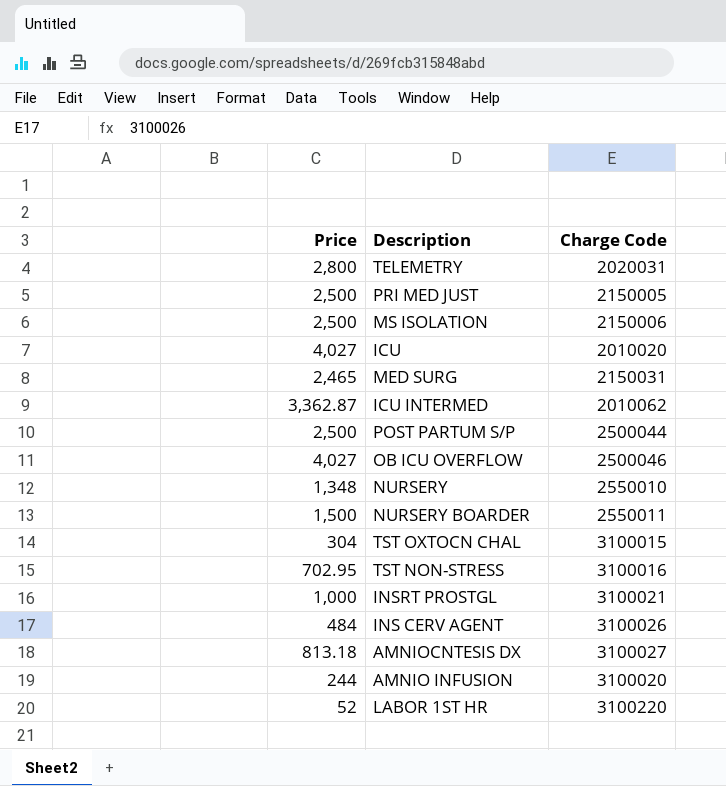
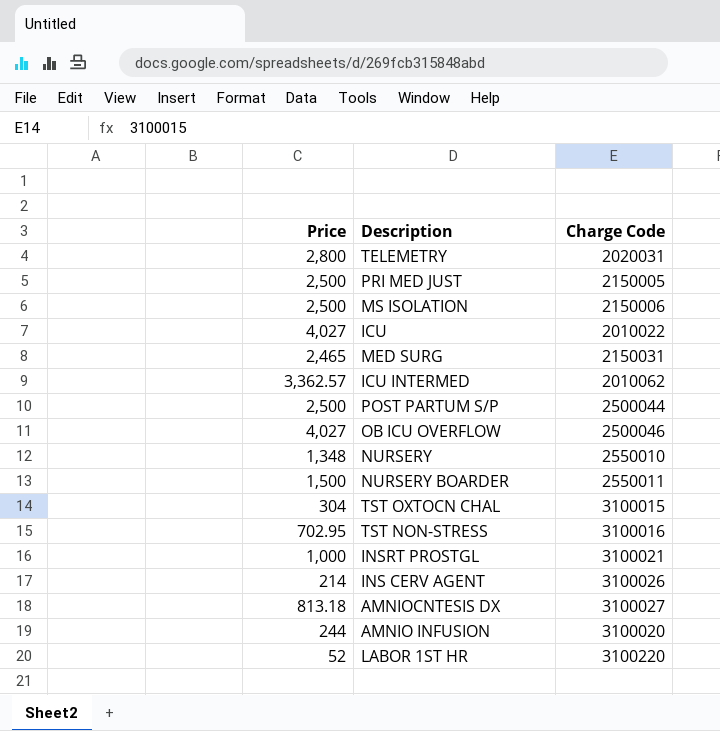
ICU | Charge Code: 2010020 -> 2010022
ICU INTERMED | Price: 3,362.87 -> 3,362.57
INS CERV AGENT | Price: 484 -> 214

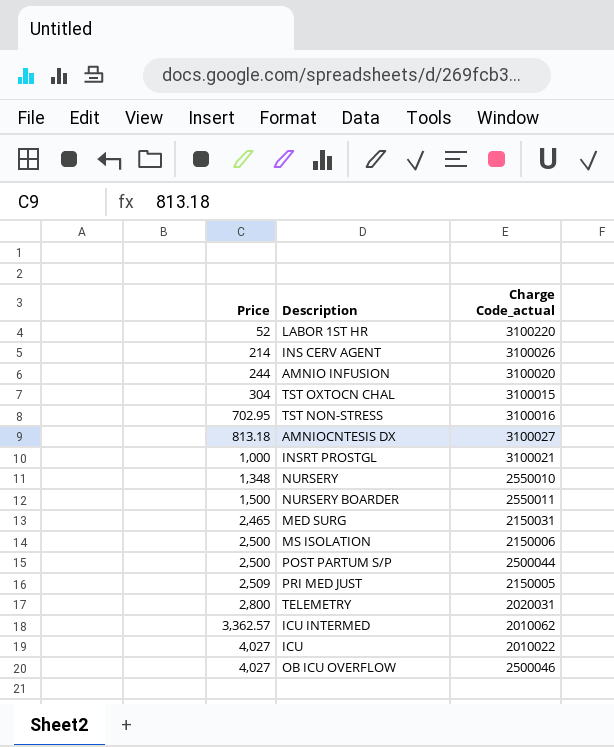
row order: none -> Price ascending
column name: Charge Code -> Charge Code_actual
PRI MED JUST | Price: 2,500 -> 2,509

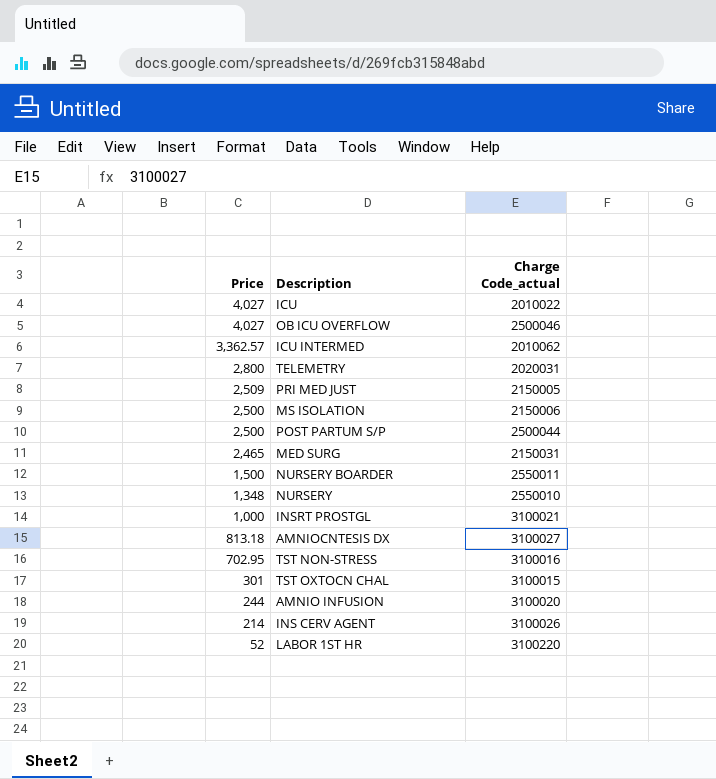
row order: Price ascending -> Price descending
TST OXTOCN CHAL | Price: 304 -> 301

